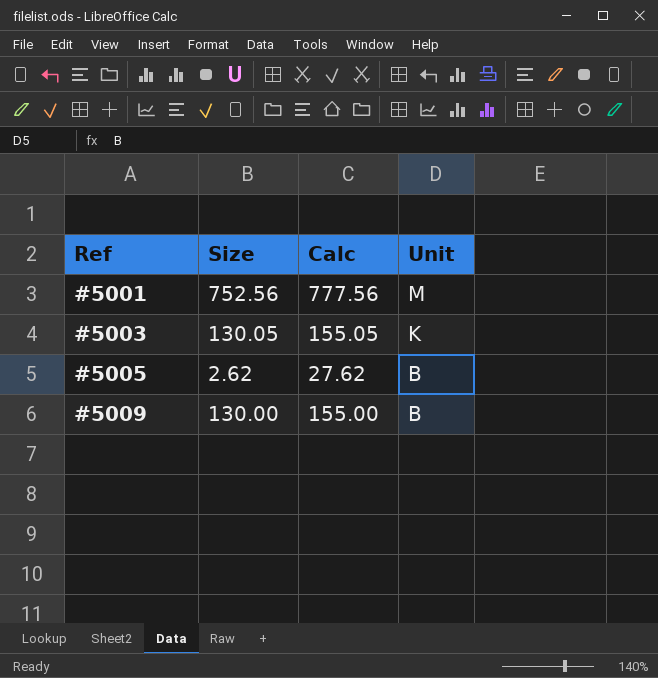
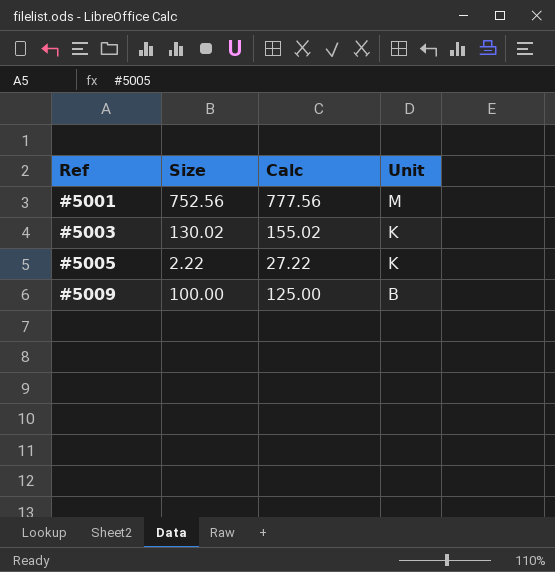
#5003 | Size: 130.05 -> 130.02
#5003 | Calc: 155.05 -> 155.02
#5005 | Size: 2.62 -> 2.22
#5005 | Calc: 27.62 -> 27.22
#5005 | Unit: B -> K
#5009 | Size: 130.00 -> 100.00
#5009 | Calc: 155.00 -> 125.00

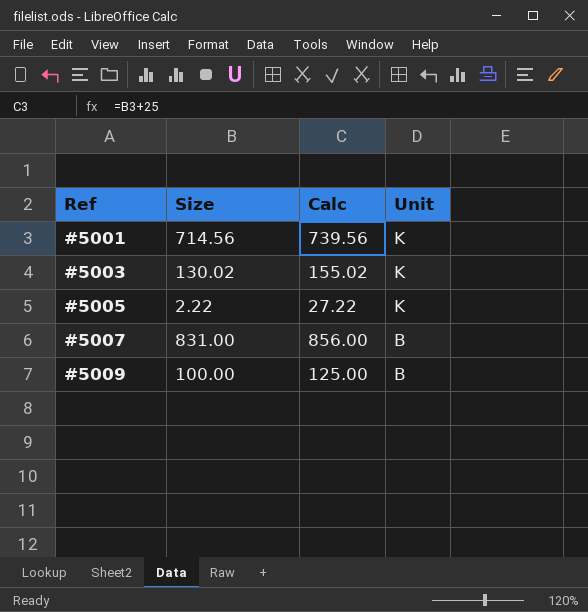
#5001 | Size: 752.56 -> 714.56
#5001 | Calc: 777.56 -> 739.56
#5001 | Unit: M -> K
row #5007: none -> 831.00 | 856.00 | B

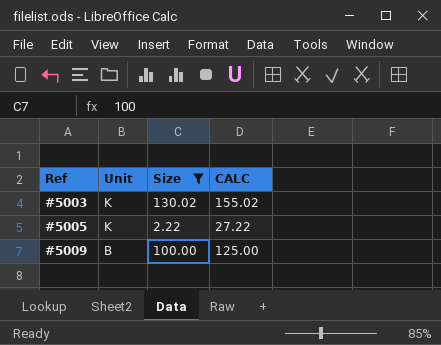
filter: none -> Size <= 130.02
column Unit | position: 4 -> 2
column name: Calc -> CALC

